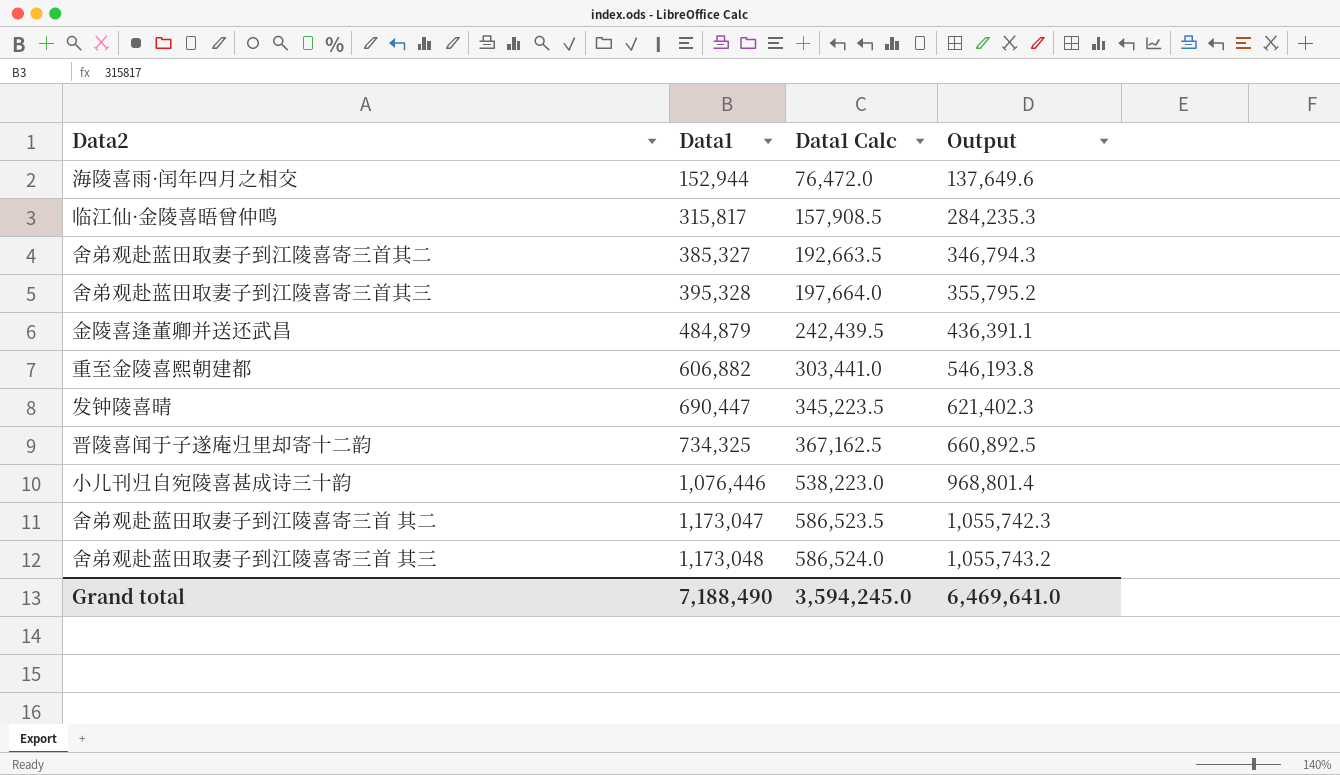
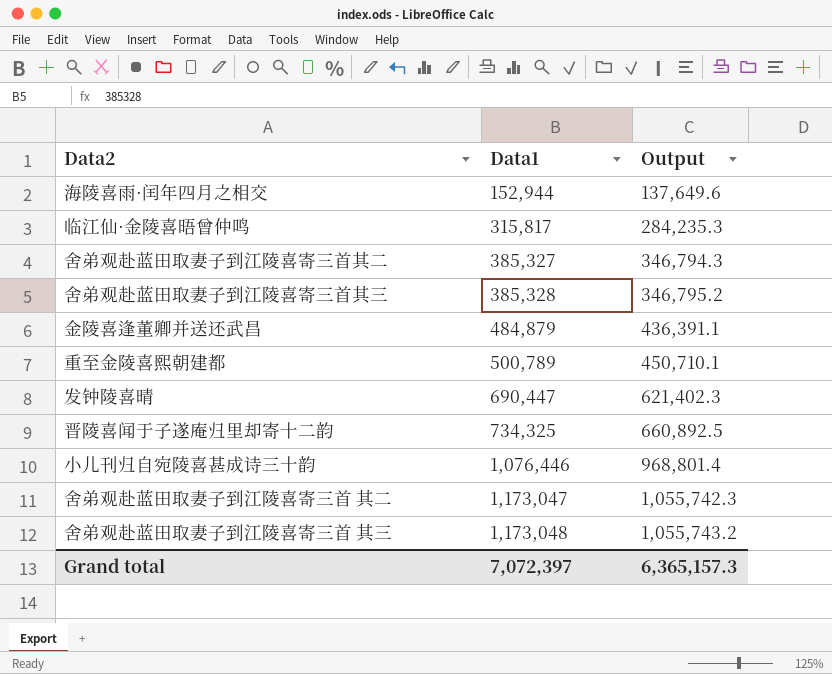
column Data1 Calc | formula: [Data1] * 0.5 -> none
舍弟观赴蓝田取妻子到江陵喜寄三首其三 | Data1: 395,328 -> 385,328
舍弟观赴蓝田取妻子到江陵喜寄三首其三 | Output: 355,795.2 -> 346,795.2
重至金陵喜熙朝建都 | Data1: 606,882 -> 500,789
重至金陵喜熙朝建都 | Output: 546,193.8 -> 450,710.1
Grand total | Data1: 7,188,490 -> 7,072,397
Grand total | Output: 6,469,641.0 -> 6,365,157.3

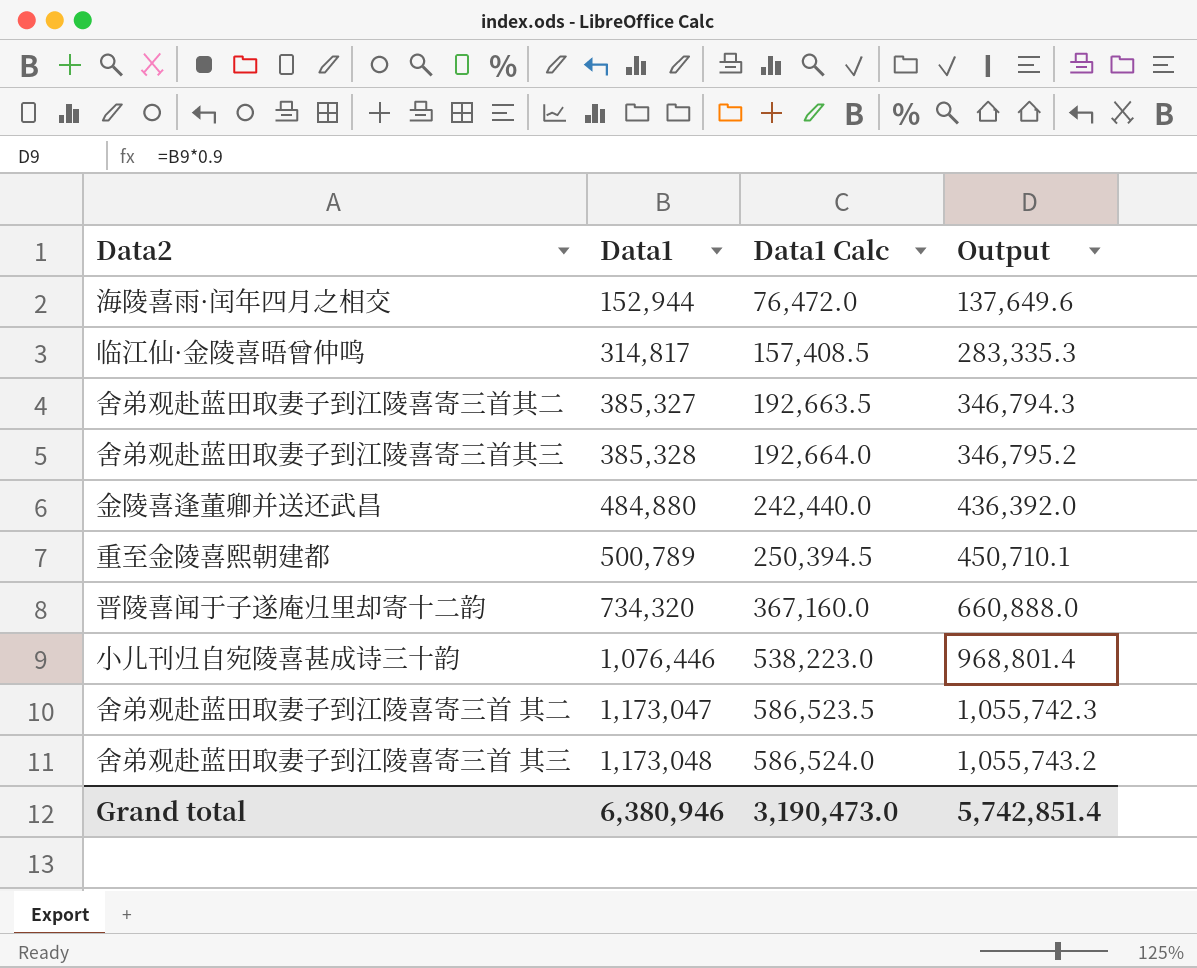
column Data1 Calc | formula: none -> [Data1] * 0.5
row 发钟陵喜晴: 690,447 | 621,402.3 -> none
临江仙·金陵喜晤曾仲鸣 | Data1: 315,817 -> 314,817
临江仙·金陵喜晤曾仲鸣 | Output: 284,235.3 -> 283,335.3
金陵喜逢董卿并送还武昌 | Data1: 484,879 -> 484,880
金陵喜逢董卿并送还武昌 | Output: 436,391.1 -> 436,392.0
晋陵喜闻于子遂庵归里却寄十二韵 | Data1: 734,325 -> 734,320
晋陵喜闻于子遂庵归里却寄十二韵 | Output: 660,892.5 -> 660,888.0
Grand total | Data1: 7,072,397 -> 6,380,946
Grand total | Output: 6,365,157.3 -> 5,742,851.4

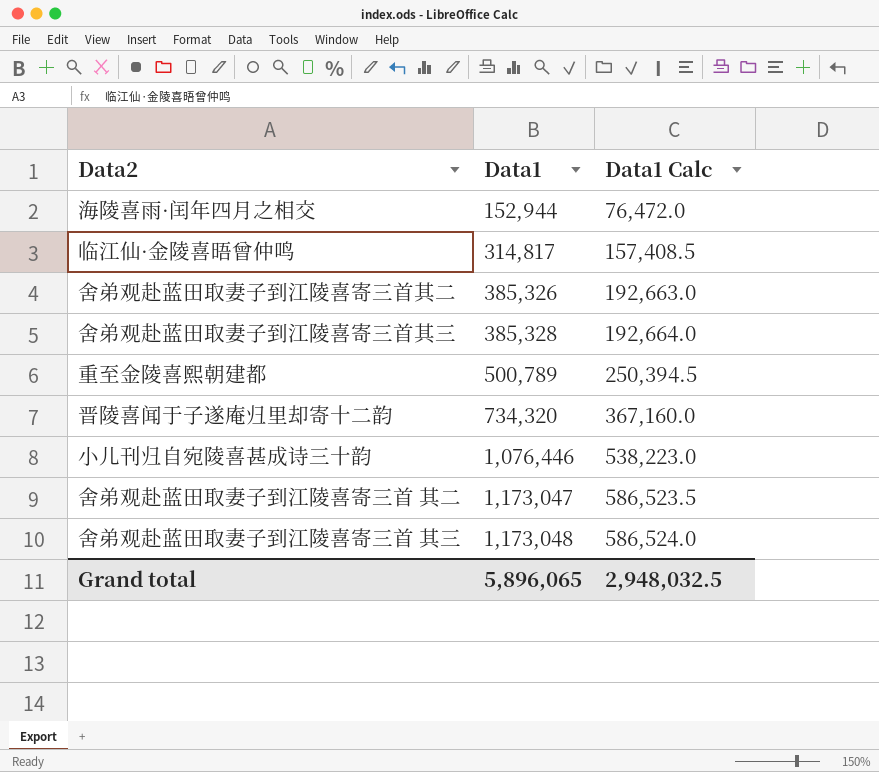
column Output | formula: [Data1] * 0.9 -> none
row 金陵喜逢董卿并送还武昌: 484,880 | 242,440.0 | 436,392.0 -> none
舍弟观赴蓝田取妻子到江陵喜寄三首其二 | Data1: 385,327 -> 385,326
舍弟观赴蓝田取妻子到江陵喜寄三首其二 | Data1 Calc: 192,663.5 -> 192,663.0
Grand total | Data1: 6,380,946 -> 5,896,065
Grand total | Data1 Calc: 3,190,473.0 -> 2,948,032.5

